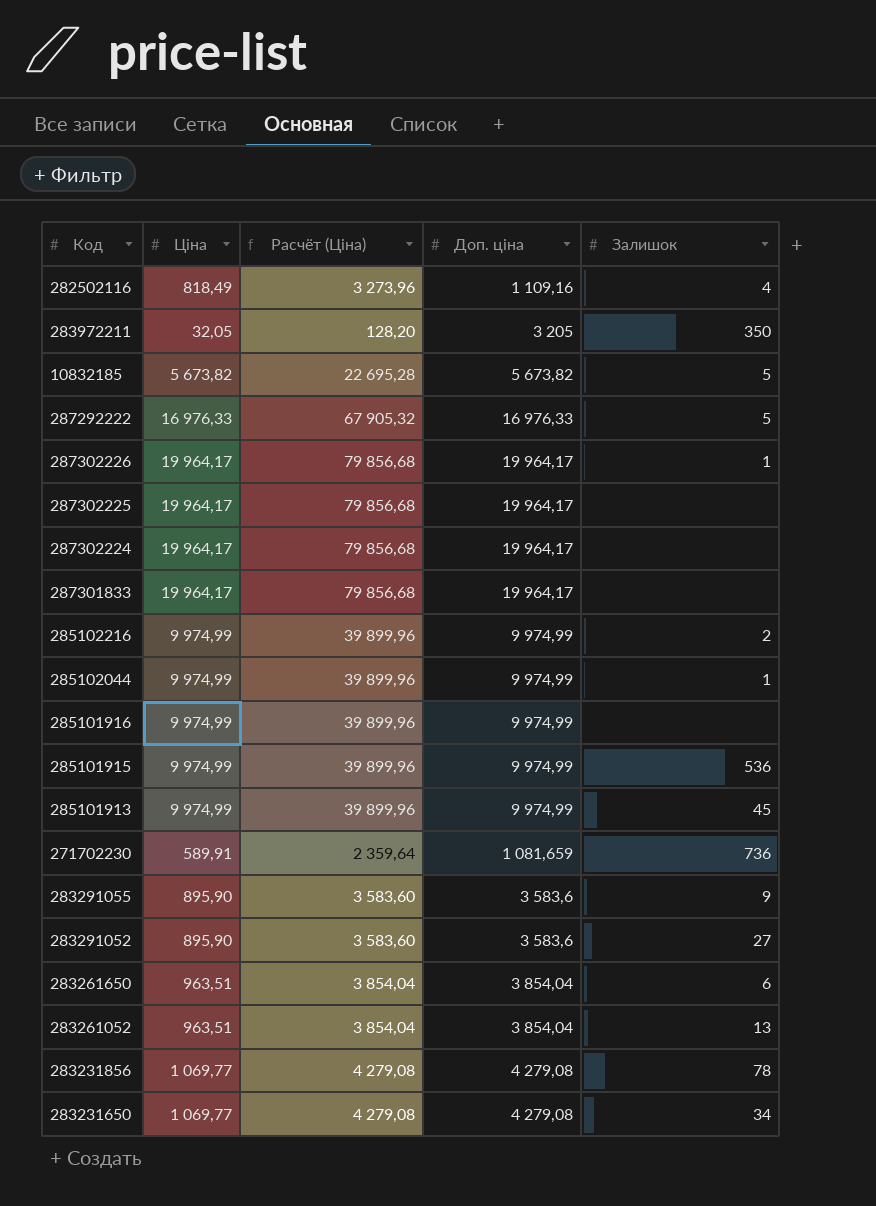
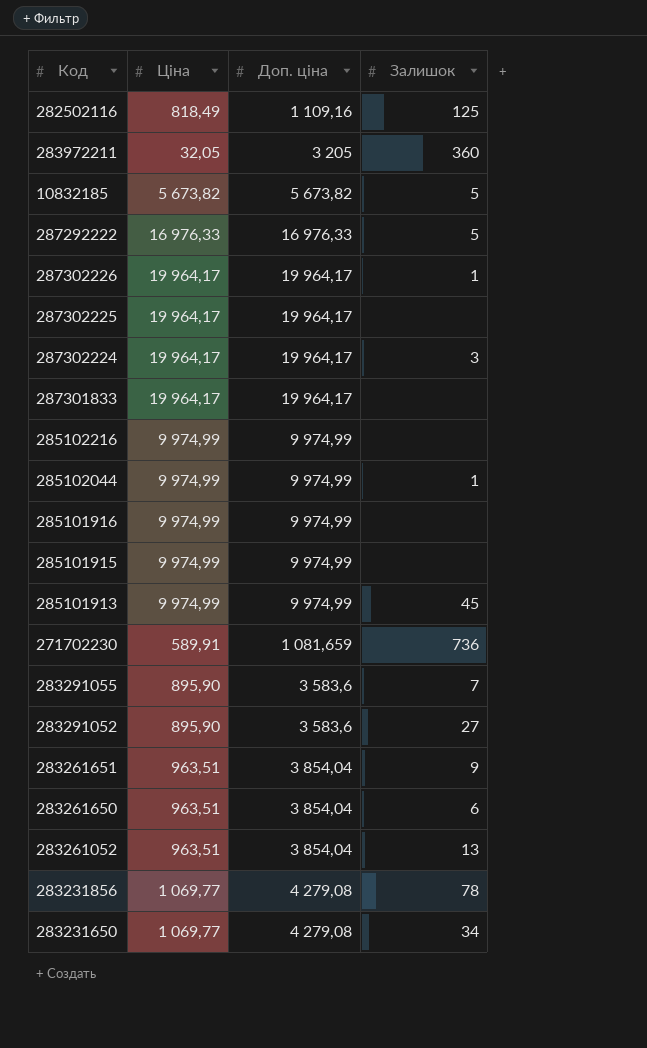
column Расчёт (Ціна) | formula: [Ціна] * 4 -> none
282502116 | Залишок: 4 -> 125
283972211 | Залишок: 350 -> 360
287302224 | Залишок: none -> 3
285102216 | Залишок: 2 -> none
285101915 | Залишок: 536 -> none
283291055 | Залишок: 9 -> 7
row 283261651: none -> 963,51 | 3 854,04 | 9

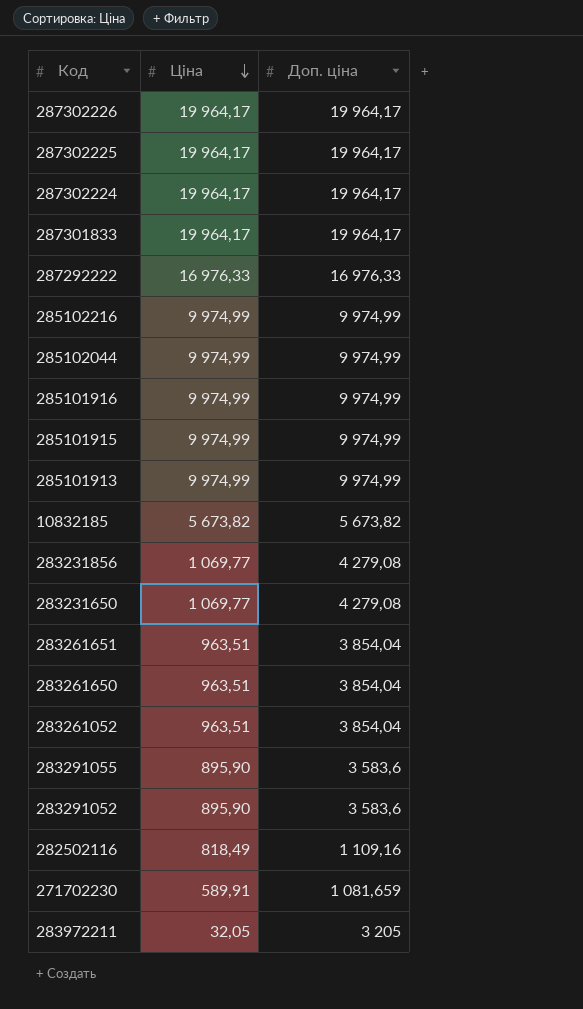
row order: none -> Ціна descending
column Залишок | position: 4 -> none

